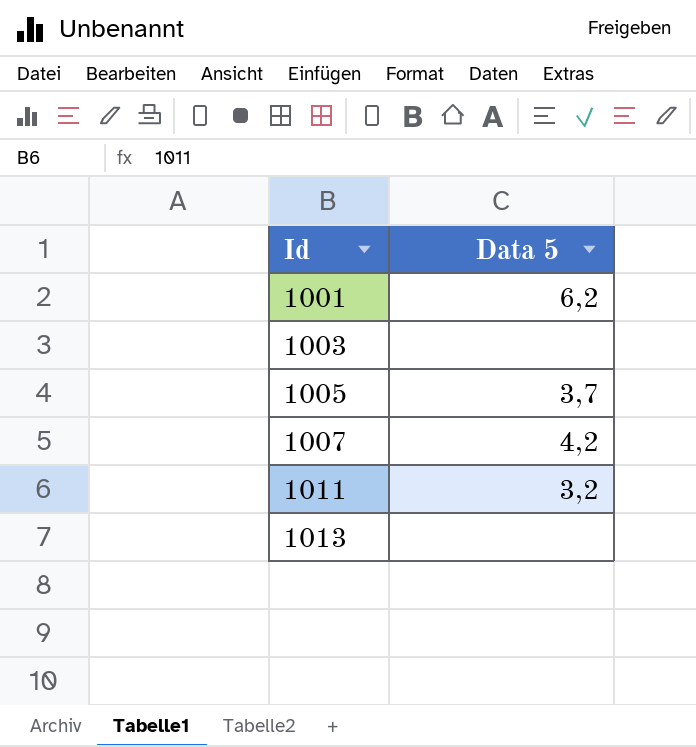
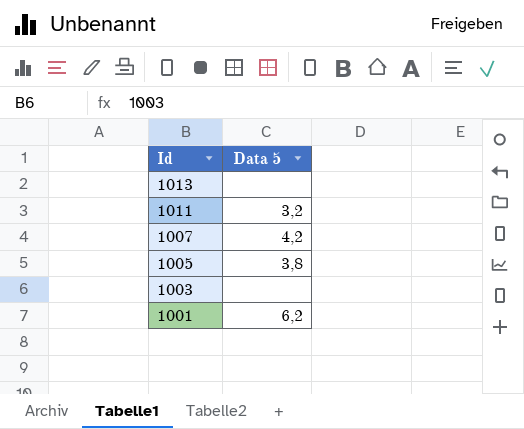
row order: Id ascending -> Id descending
1005 | Data 5: 3,7 -> 3,8

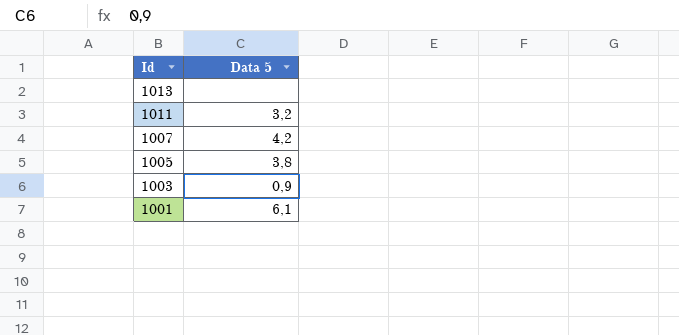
1003 | Data 5: none -> 0,9
1001 | Data 5: 6,2 -> 6,1

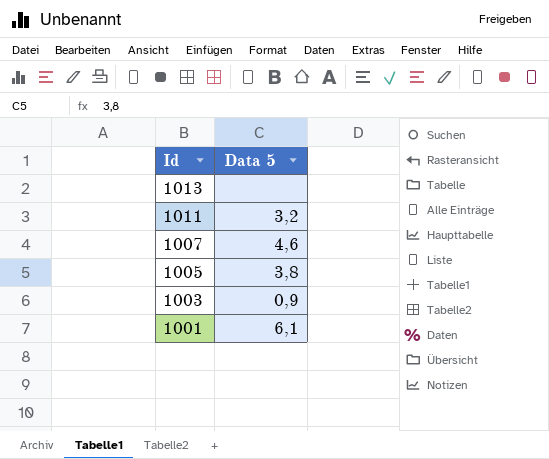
1007 | Data 5: 4,2 -> 4,6

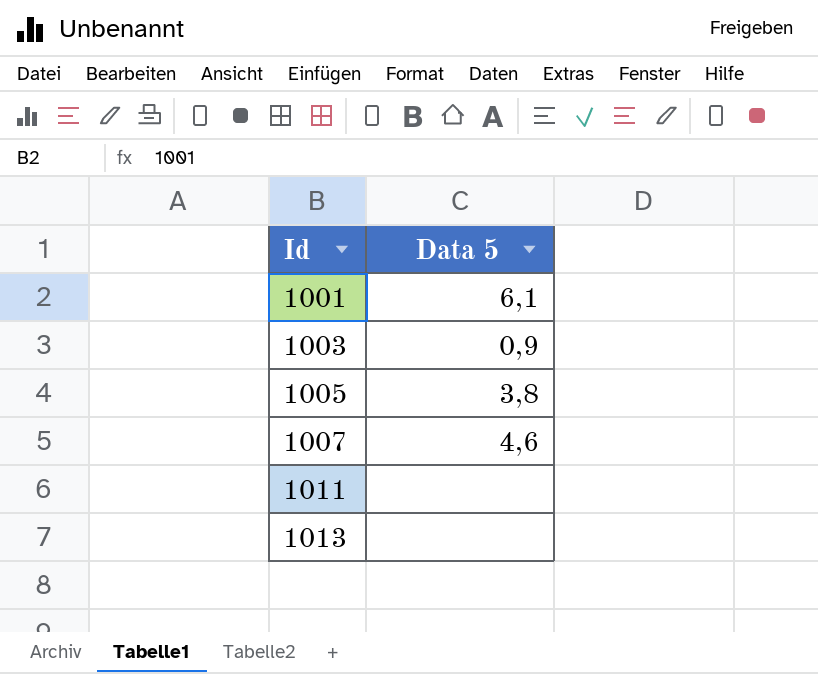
row order: Id descending -> Id ascending
1011 | Data 5: 3,2 -> none

